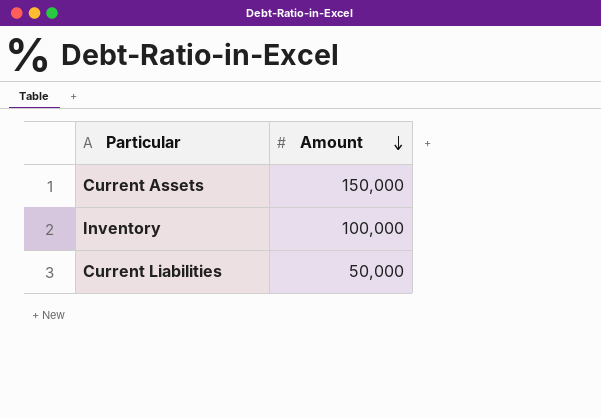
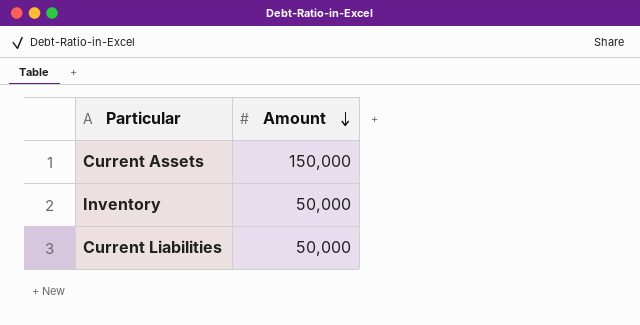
Inventory | Amount: 100,000 -> 50,000

